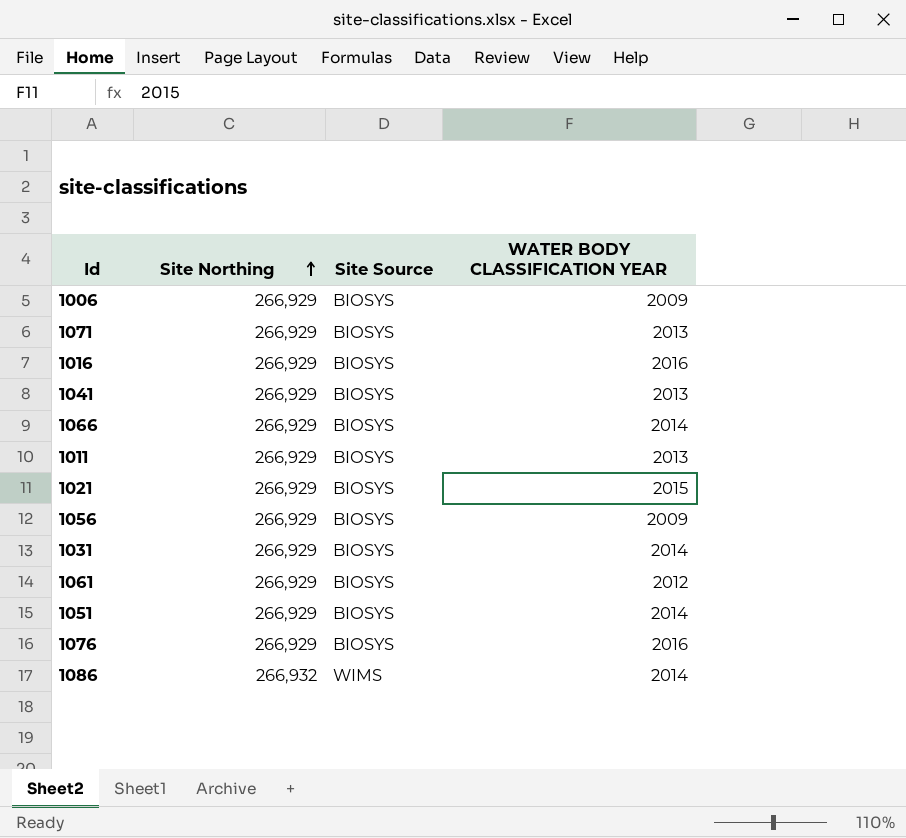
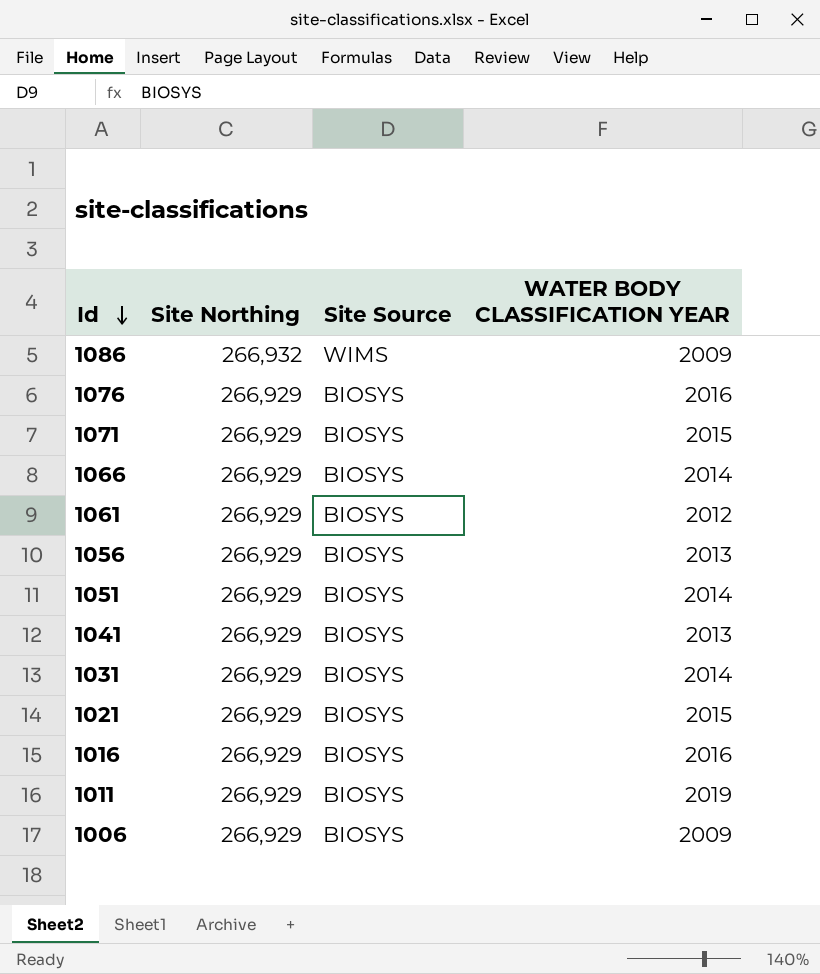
row order: Site Northing ascending -> Id descending
1086 | WATER BODY CLASSIFICATION YEAR: 2014 -> 2009
1071 | WATER BODY CLASSIFICATION YEAR: 2013 -> 2015
1056 | WATER BODY CLASSIFICATION YEAR: 2009 -> 2013
1011 | WATER BODY CLASSIFICATION YEAR: 2013 -> 2019

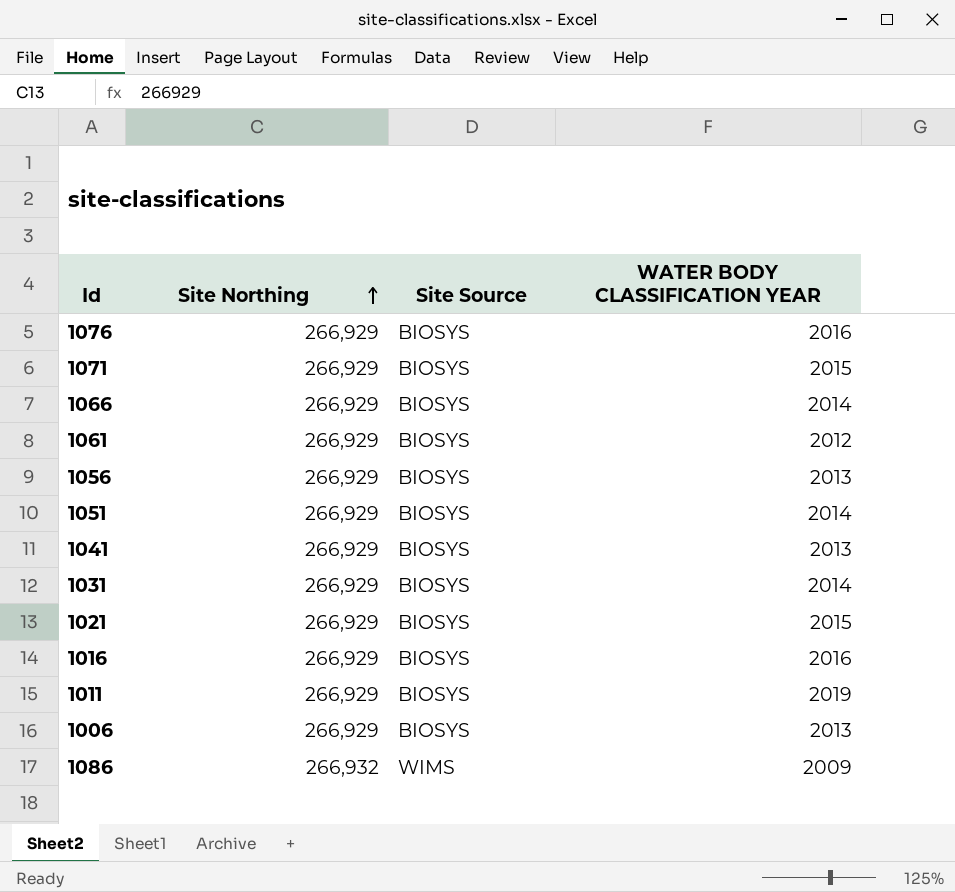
row order: Id descending -> Site Northing ascending
1006 | WATER BODY CLASSIFICATION YEAR: 2009 -> 2013

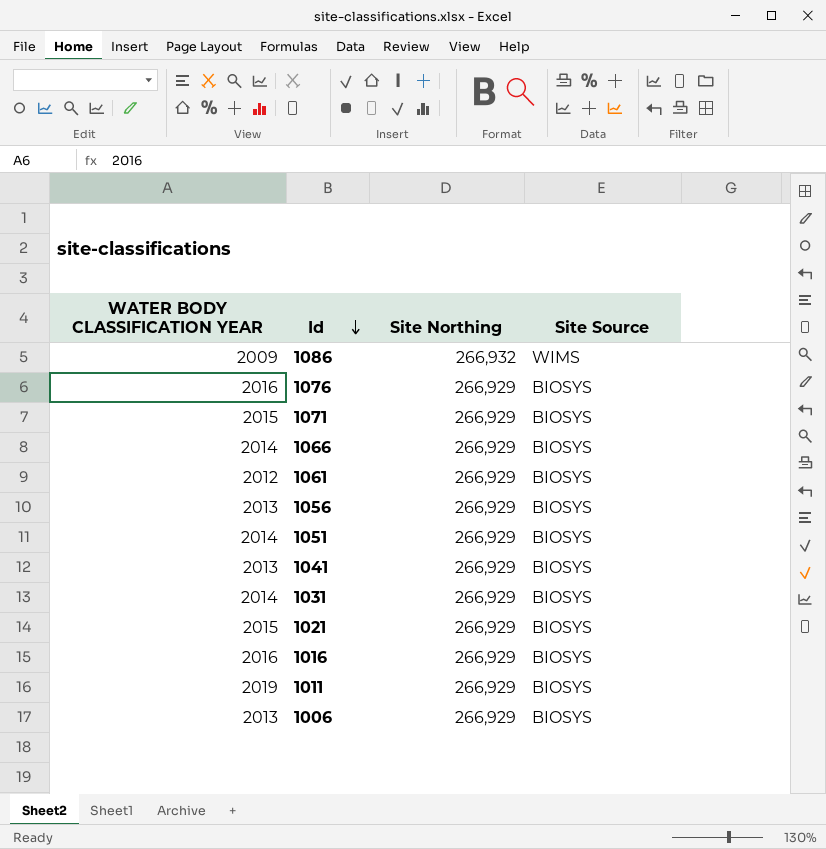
row order: Site Northing ascending -> Id descending
column WATER BODY CLASSIFICATION YEAR | position: 4 -> 1

